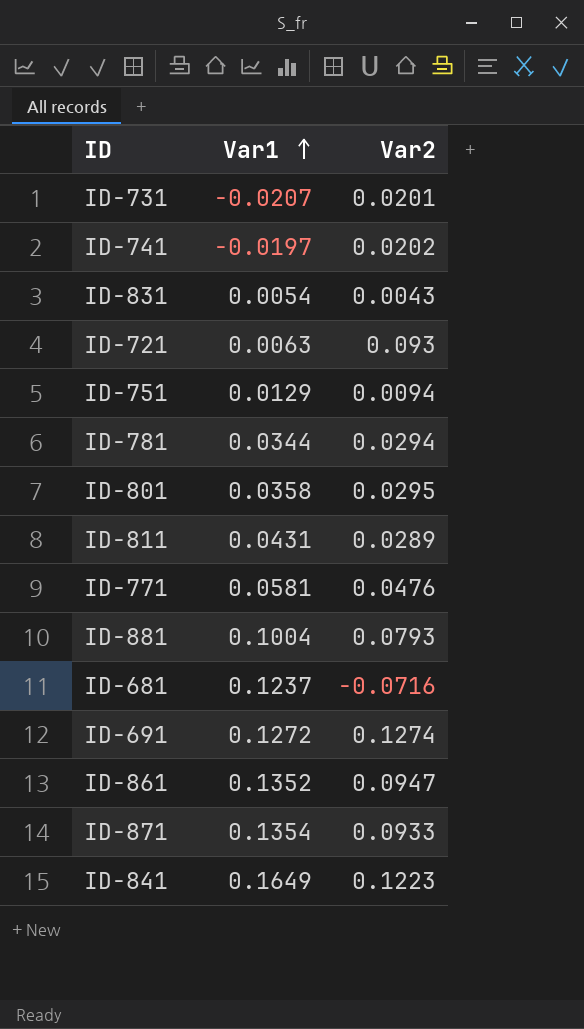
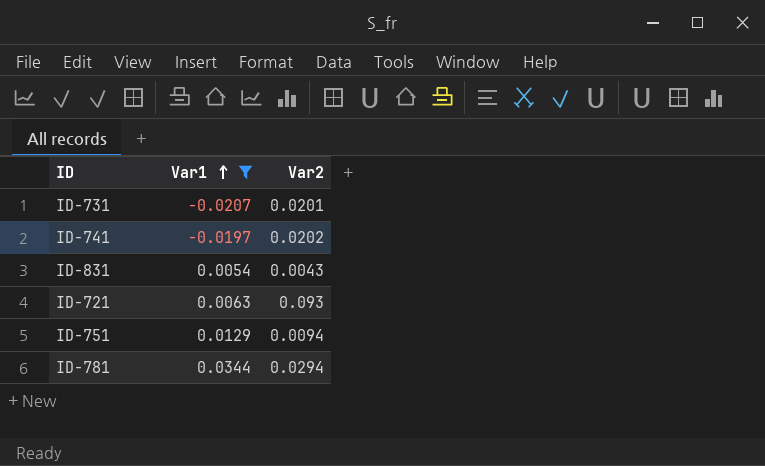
filter: none -> Var1 <= 0.0344

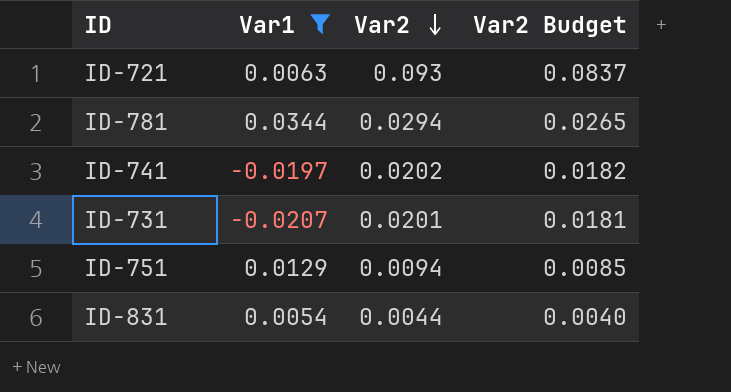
row order: Var1 ascending -> Var2 descending
column Var2 Budget | formula: none -> [Var2] * 0.9
ID-831 | Var2: 0.0043 -> 0.0044

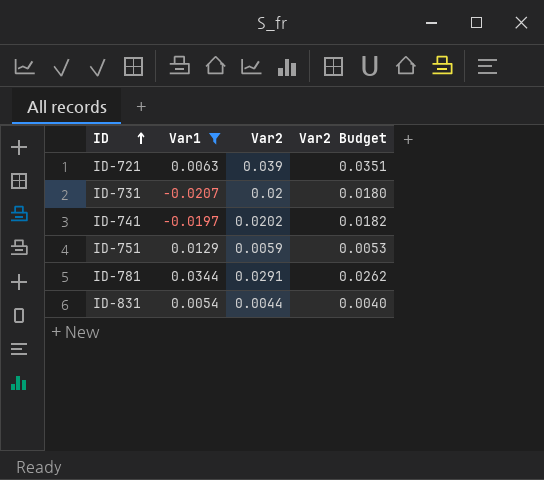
row order: Var2 descending -> ID ascending
ID-721 | Var2: 0.093 -> 0.039
ID-721 | Var2 Budget: 0.0837 -> 0.0351
ID-731 | Var2: 0.0201 -> 0.02
ID-731 | Var2 Budget: 0.0181 -> 0.0180
ID-751 | Var2: 0.0094 -> 0.0059
ID-751 | Var2 Budget: 0.0085 -> 0.0053
ID-781 | Var2: 0.0294 -> 0.0291
ID-781 | Var2 Budget: 0.0265 -> 0.0262

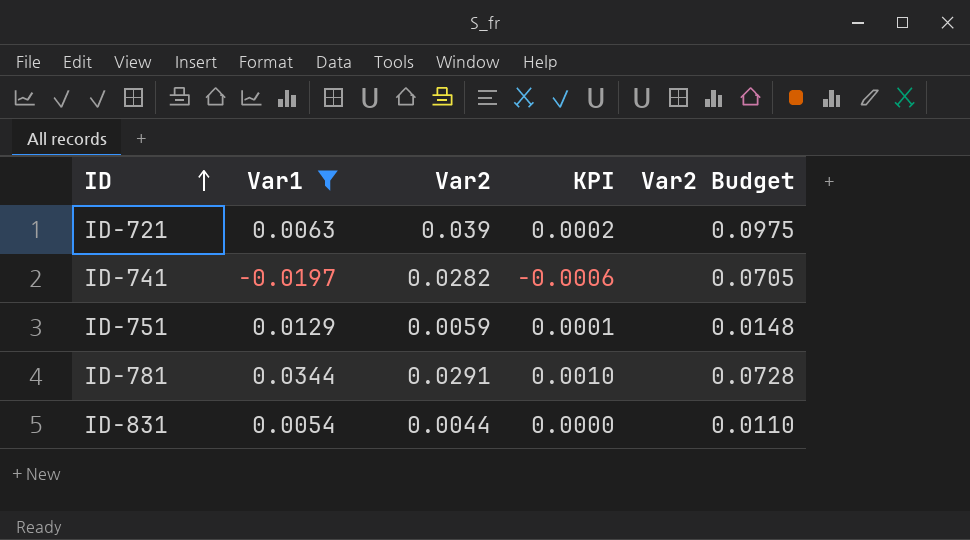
column KPI | formula: none -> [Var1] * [Var2]
column Var2 Budget | formula: [Var2] * 0.9 -> [Var2] * 2.5
row ID-731: -0.0207 | 0.02 | 0.0180 -> none
ID-741 | Var2: 0.0202 -> 0.0282

